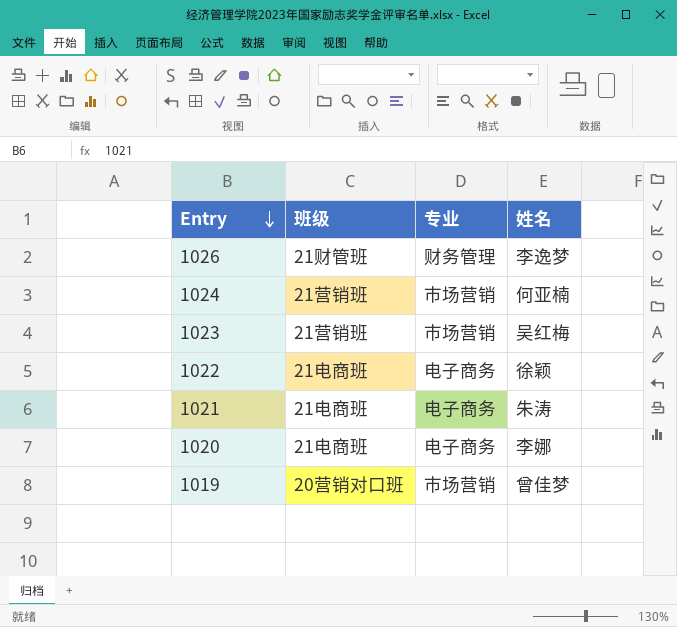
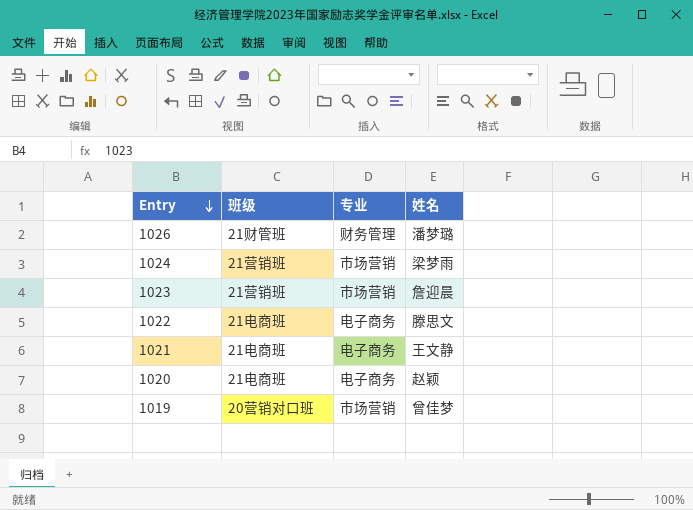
1026 | 姓名: 李逸梦 -> 潘梦璐
1024 | 姓名: 何亚楠 -> 梁梦雨
1023 | 姓名: 吴红梅 -> 詹迎晨
1022 | 姓名: 徐颖 -> 滕思文
1021 | 姓名: 朱涛 -> 王文静
1020 | 姓名: 李娜 -> 赵颖

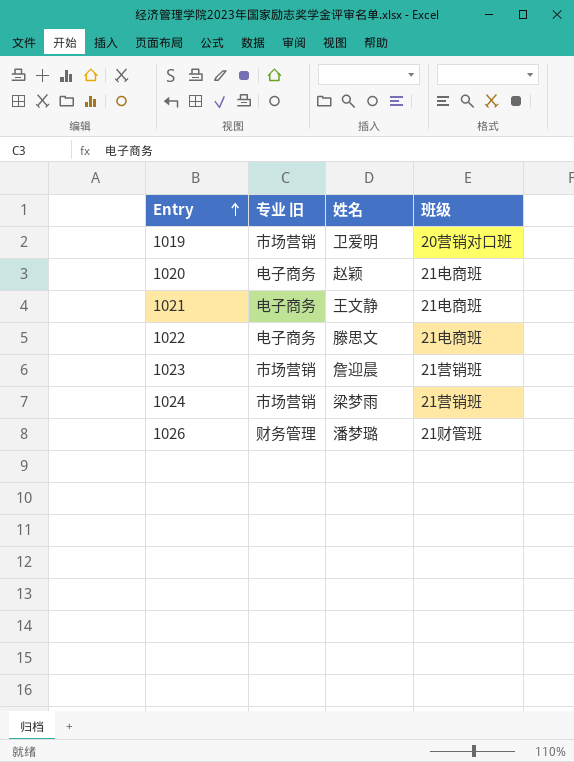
row order: Entry descending -> Entry ascending
column name: 专业 -> 专业 旧
column 班级 | position: 2 -> 4
1019 | 姓名: 曾佳梦 -> 卫爱明

